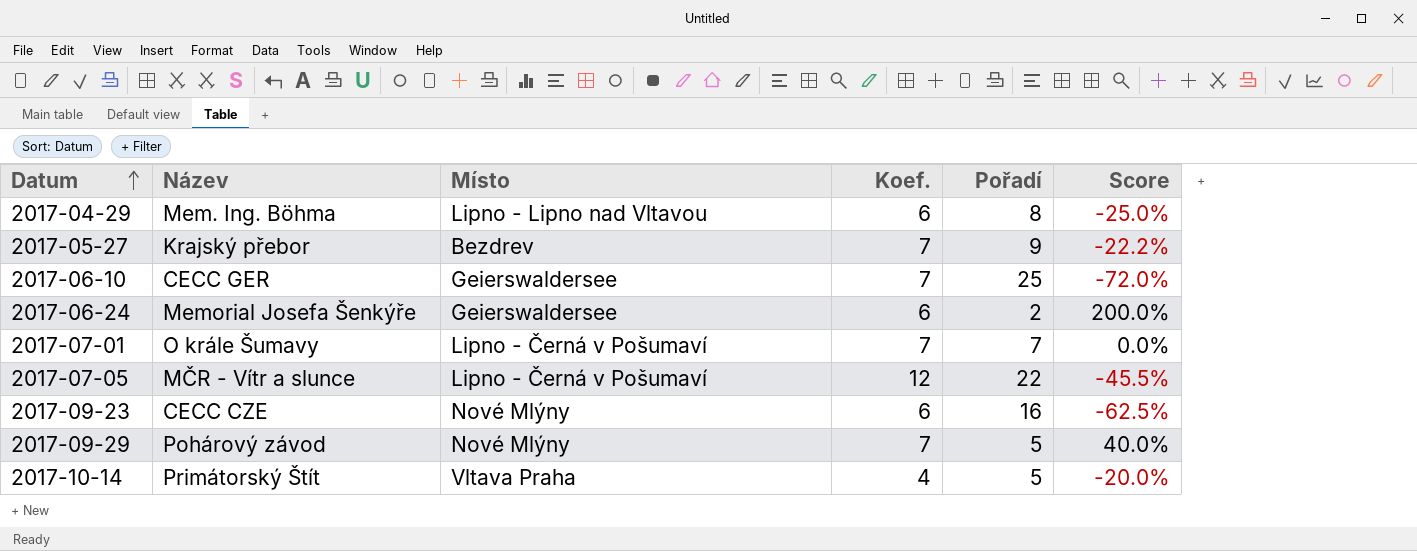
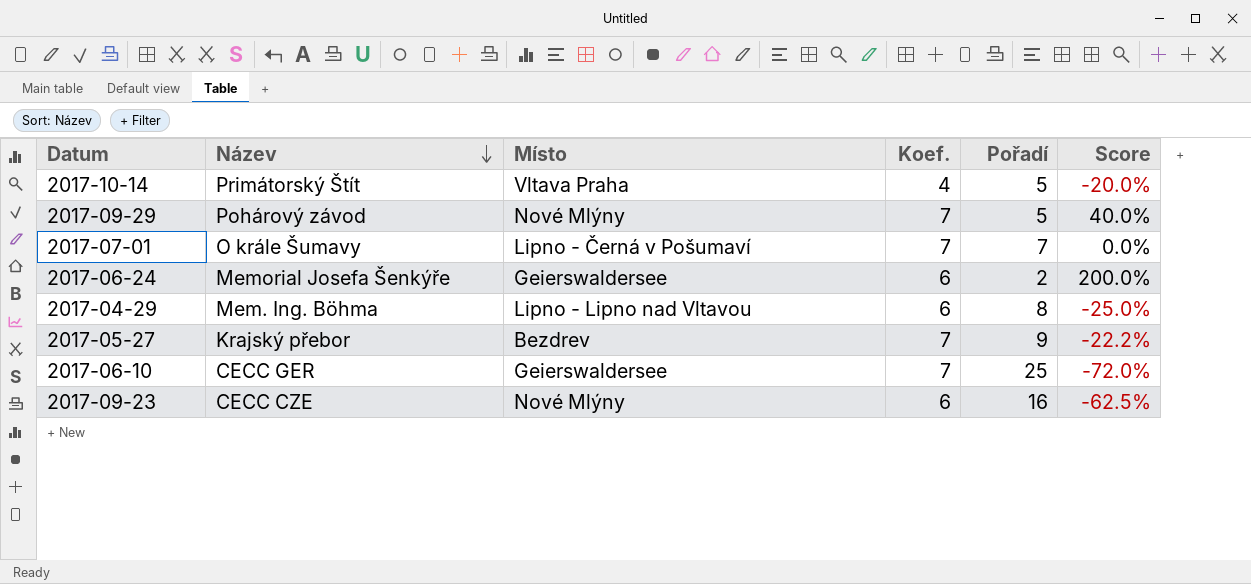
row order: Datum ascending -> Název descending
row 2017-07-05: MČR - Vítr a slunce | Lipno - Černá v Pošumaví | 12 | 22 | -45.5% -> none

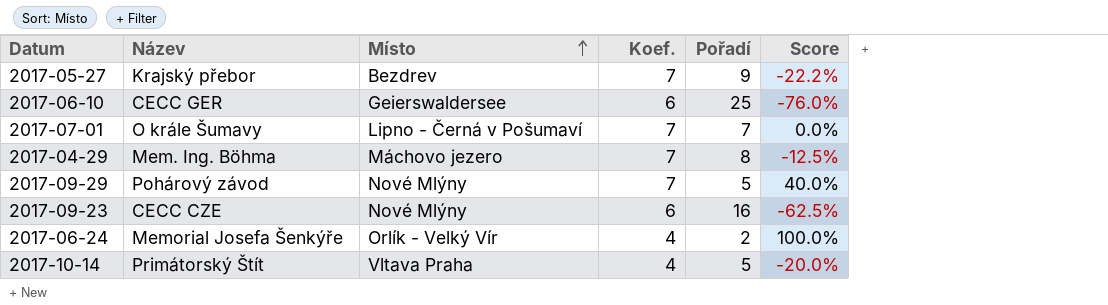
row order: Název descending -> Místo ascending
2017-06-10 | Koef.: 7 -> 6
2017-06-10 | Score: -72.0% -> -76.0%
2017-04-29 | Místo: Lipno - Lipno nad Vltavou -> Máchovo jezero
2017-04-29 | Koef.: 6 -> 7
2017-04-29 | Score: -25.0% -> -12.5%
2017-06-24 | Místo: Geierswaldersee -> Orlík - Velký Vír
2017-06-24 | Koef.: 6 -> 4
2017-06-24 | Score: 200.0% -> 100.0%

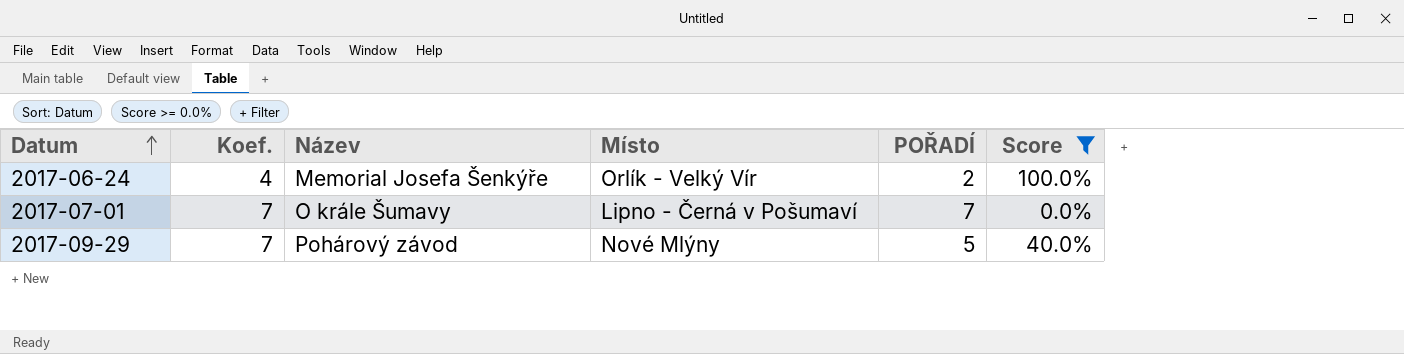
filter: none -> Score >= 0.0%
row order: Místo ascending -> Datum ascending
column Koef. | position: 4 -> 2
column name: Pořadí -> POŘADÍ

